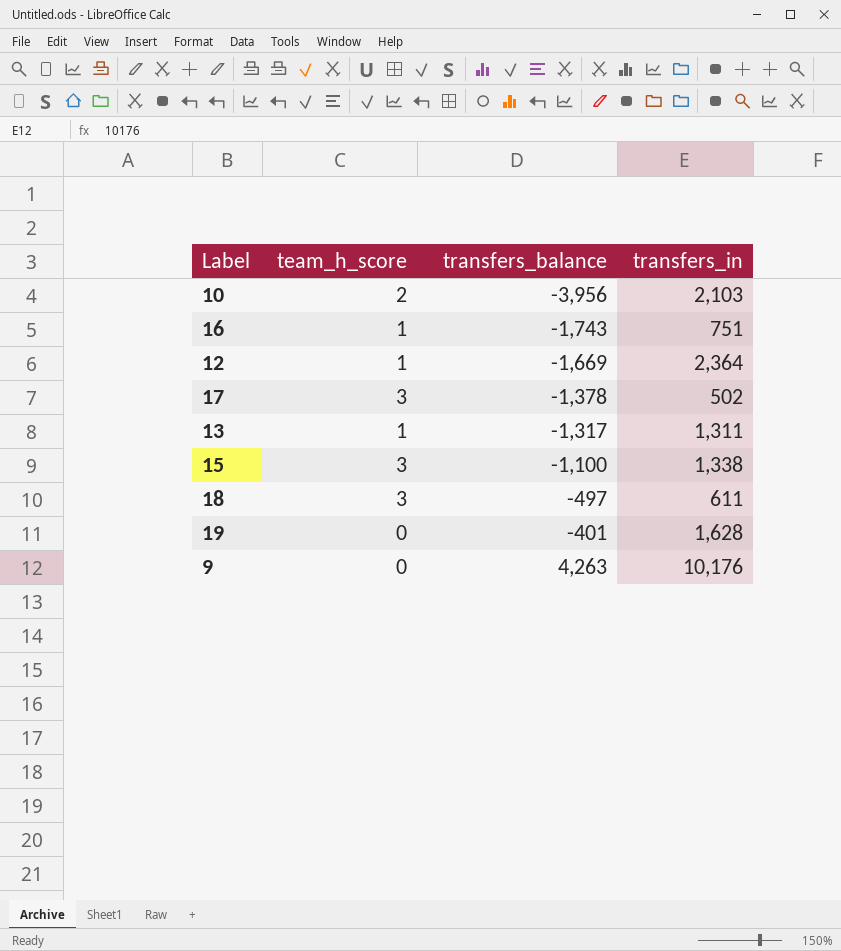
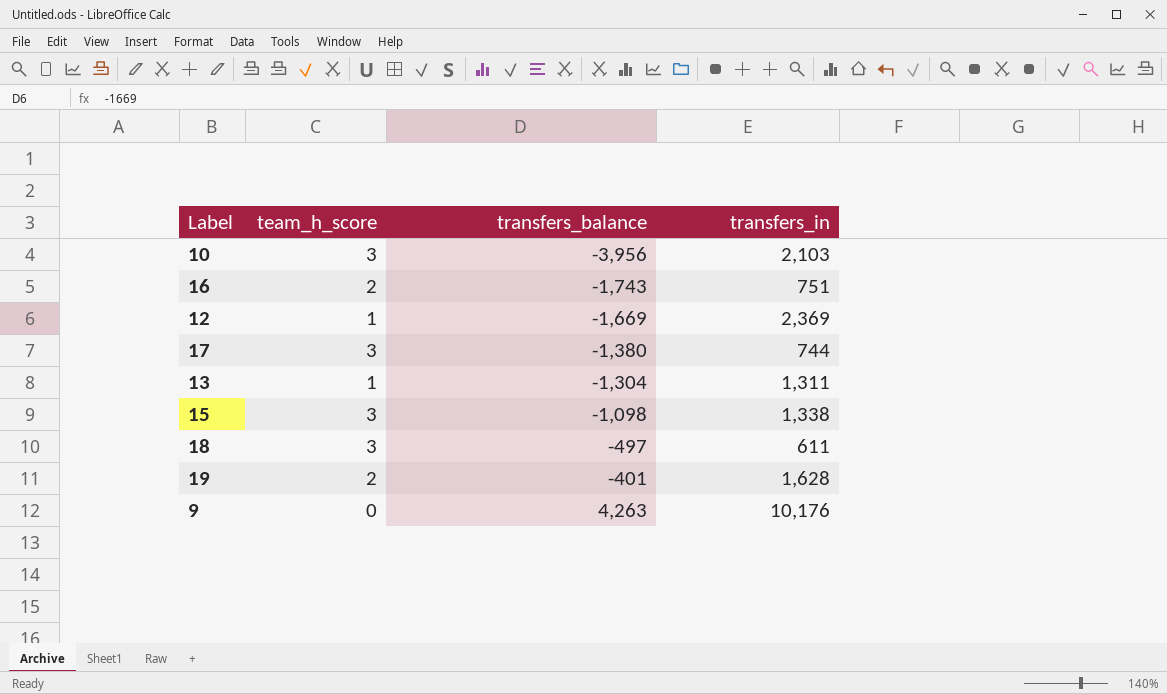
10 | team_h_score: 2 -> 3
16 | team_h_score: 1 -> 2
12 | transfers_in: 2,364 -> 2,369
17 | transfers_balance: -1,378 -> -1,380
17 | transfers_in: 502 -> 744
13 | transfers_balance: -1,317 -> -1,304
15 | transfers_balance: -1,100 -> -1,098
19 | team_h_score: 0 -> 2

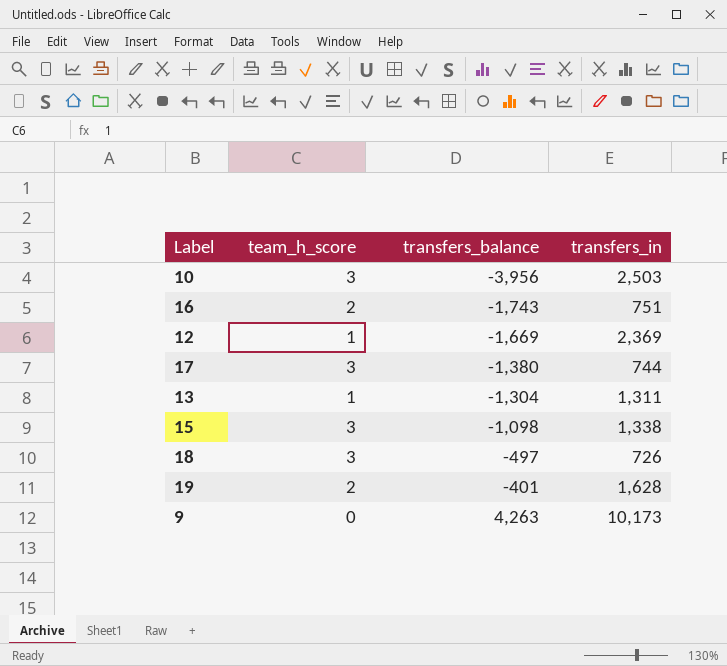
10 | transfers_in: 2,103 -> 2,503
18 | transfers_in: 611 -> 726
9 | transfers_in: 10,176 -> 10,173

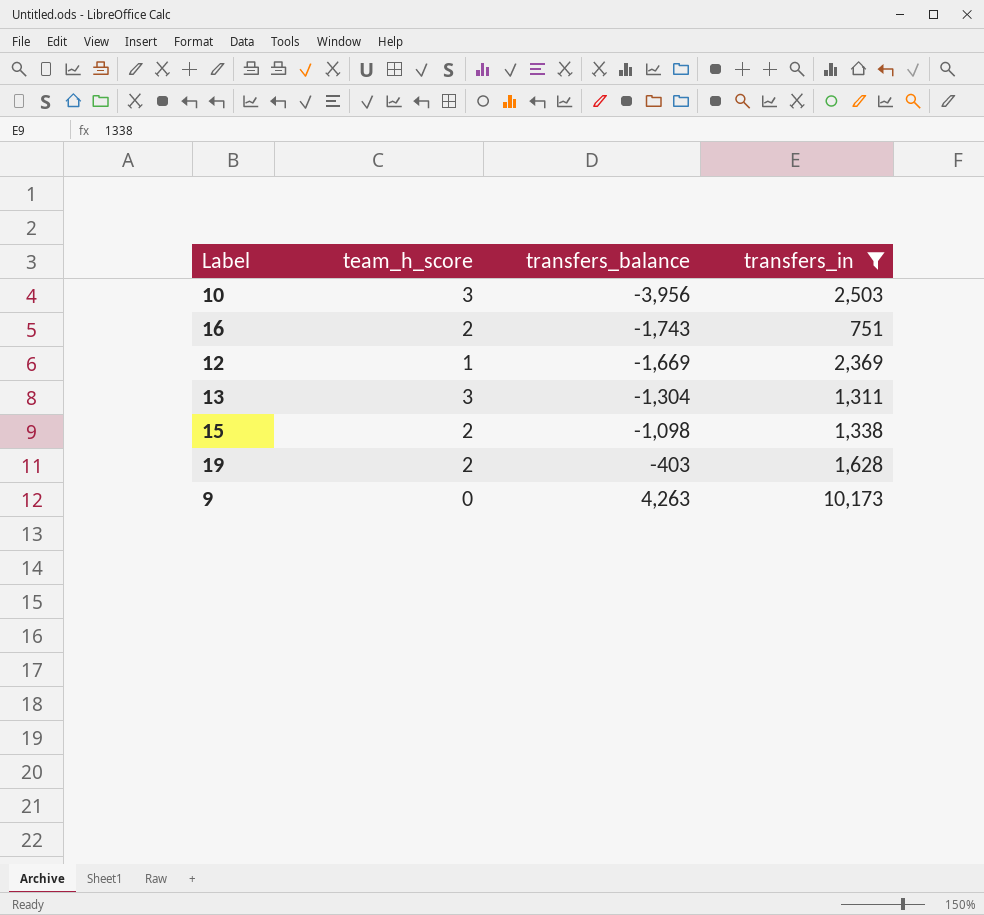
filter: none -> transfers_in >= 751
13 | team_h_score: 1 -> 3
15 | team_h_score: 3 -> 2
19 | transfers_balance: -401 -> -403

